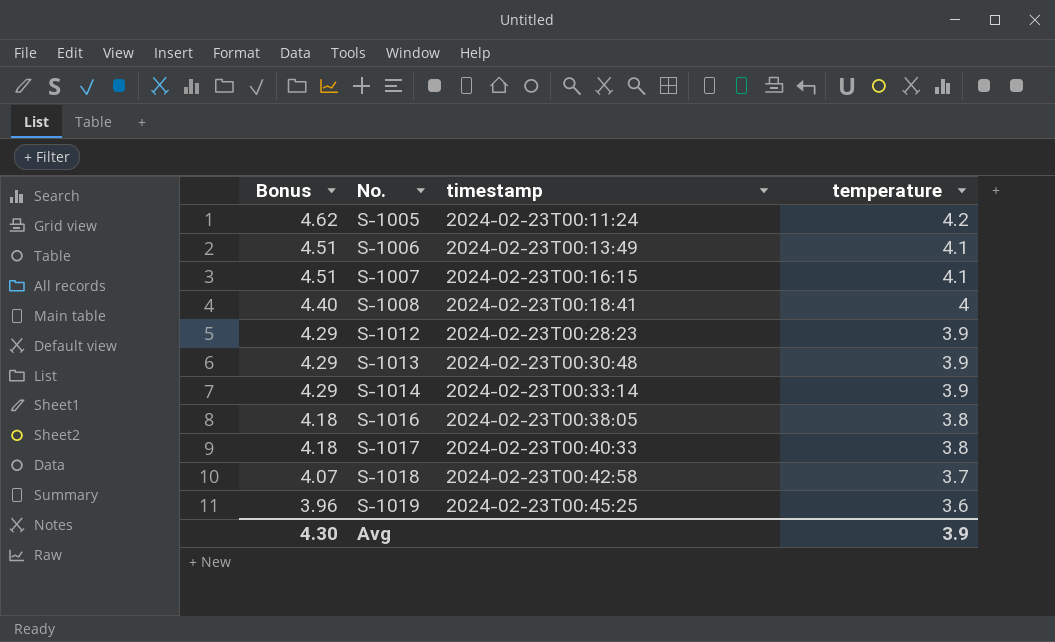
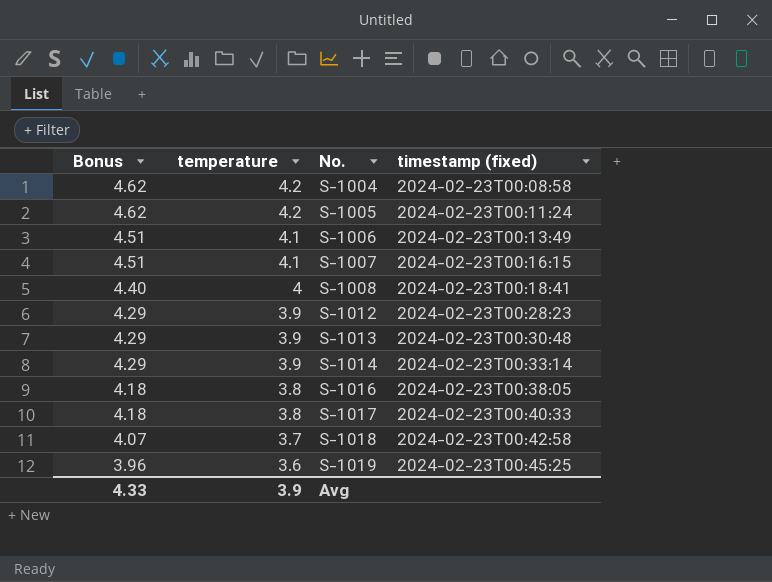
column temperature | position: 4 -> 2
column name: timestamp -> timestamp (fixed)
row S-1004: none -> 4.62 | 4.2 | 2024-02-23T00:08:58
Avg | Bonus: 4.30 -> 4.33

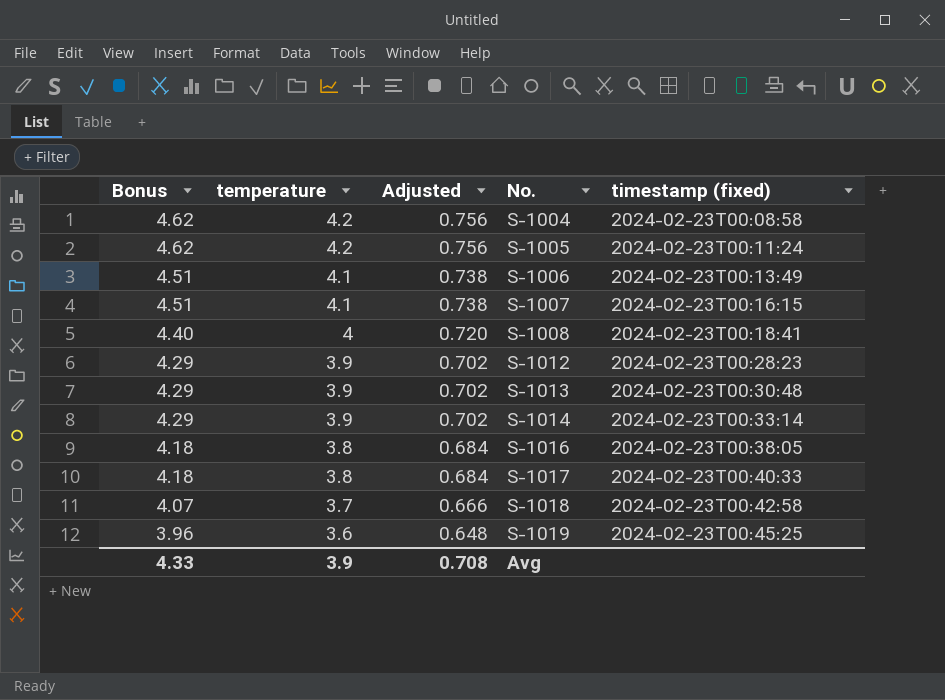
column Adjusted | formula: none -> [temperature] * 0.18

